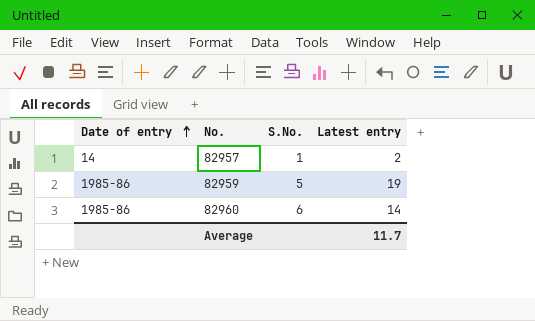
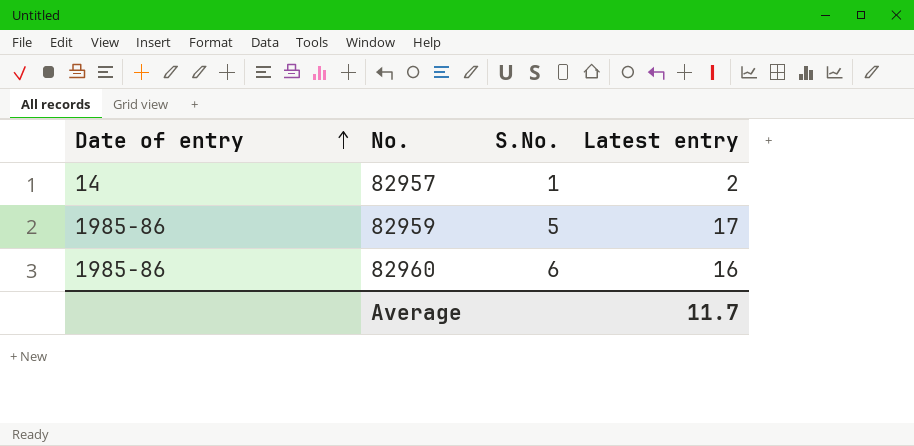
82959 | Latest entry: 19 -> 17
82960 | Latest entry: 14 -> 16

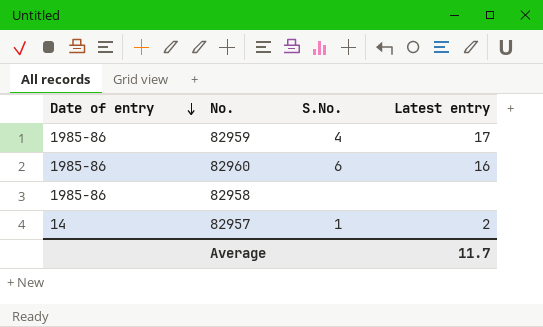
row order: Date of entry ascending -> Date of entry descending
82959 | S.No.: 5 -> 4
row 82958: none -> 1985-86 | none | none

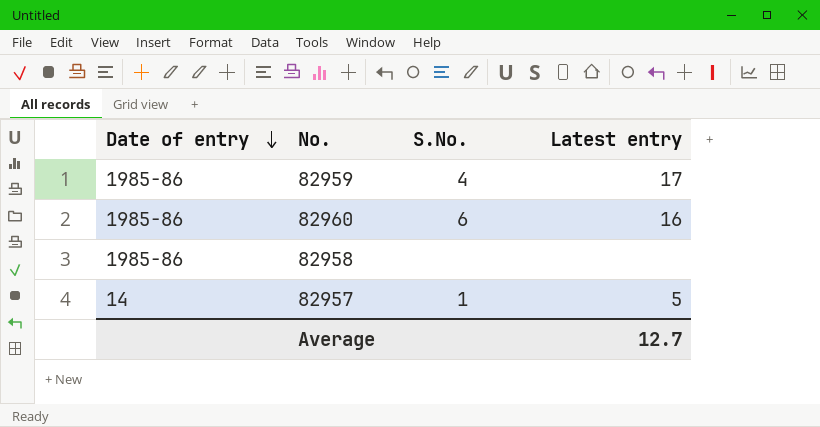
82957 | Latest entry: 2 -> 5
Average | Latest entry: 11.7 -> 12.7

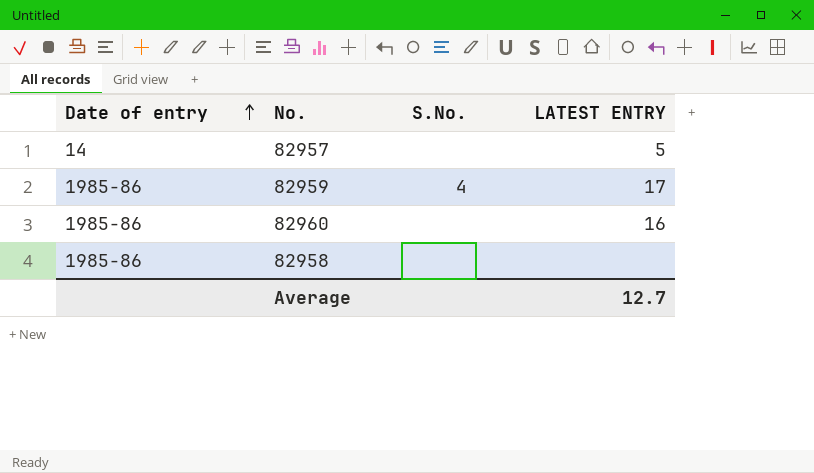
row order: Date of entry descending -> Date of entry ascending
column name: Latest entry -> LATEST ENTRY
82957 | S.No.: 1 -> none
82960 | S.No.: 6 -> none

